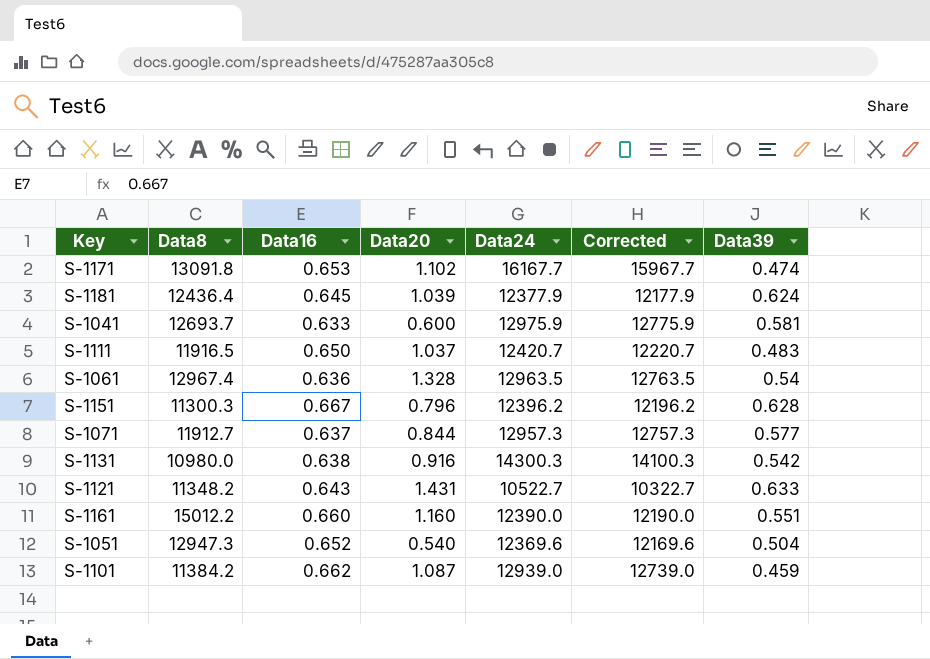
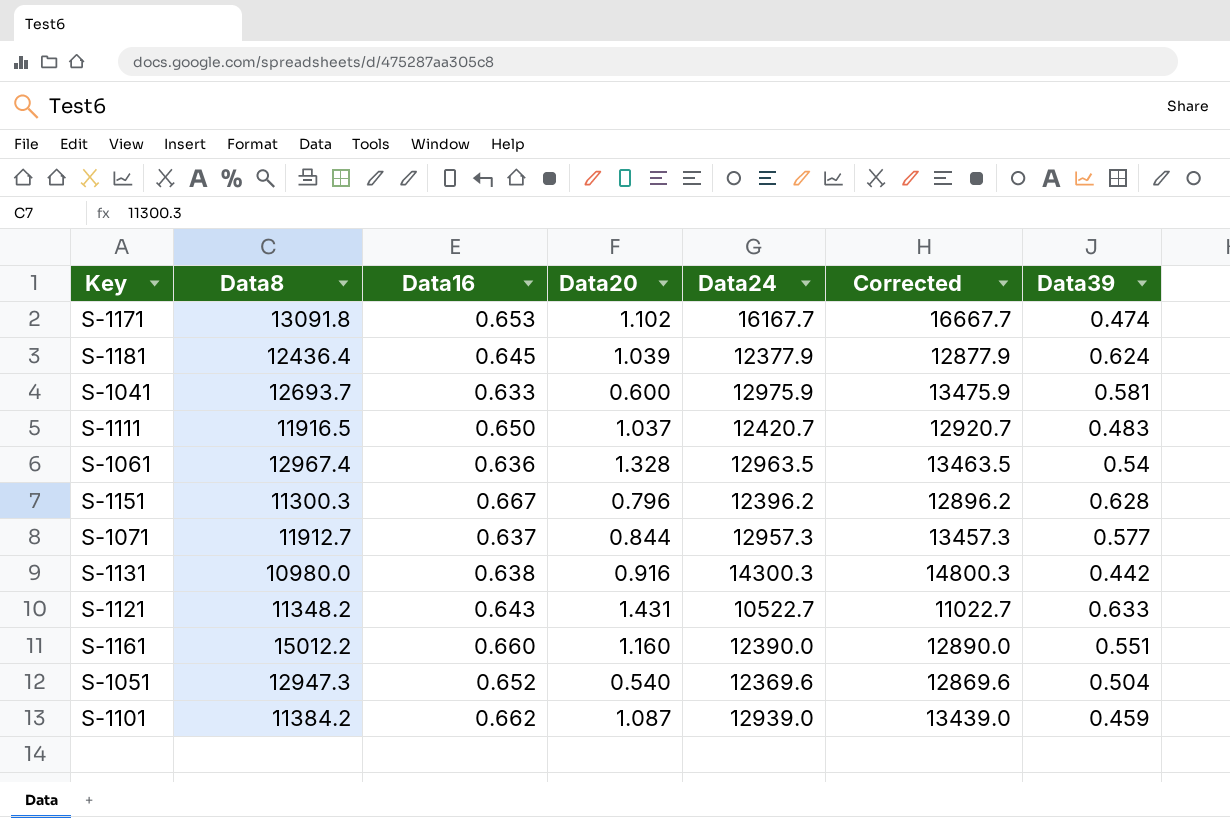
column Corrected | formula: [Data24] - 200 -> [Data24] + 500
S-1131 | Data39: 0.542 -> 0.442

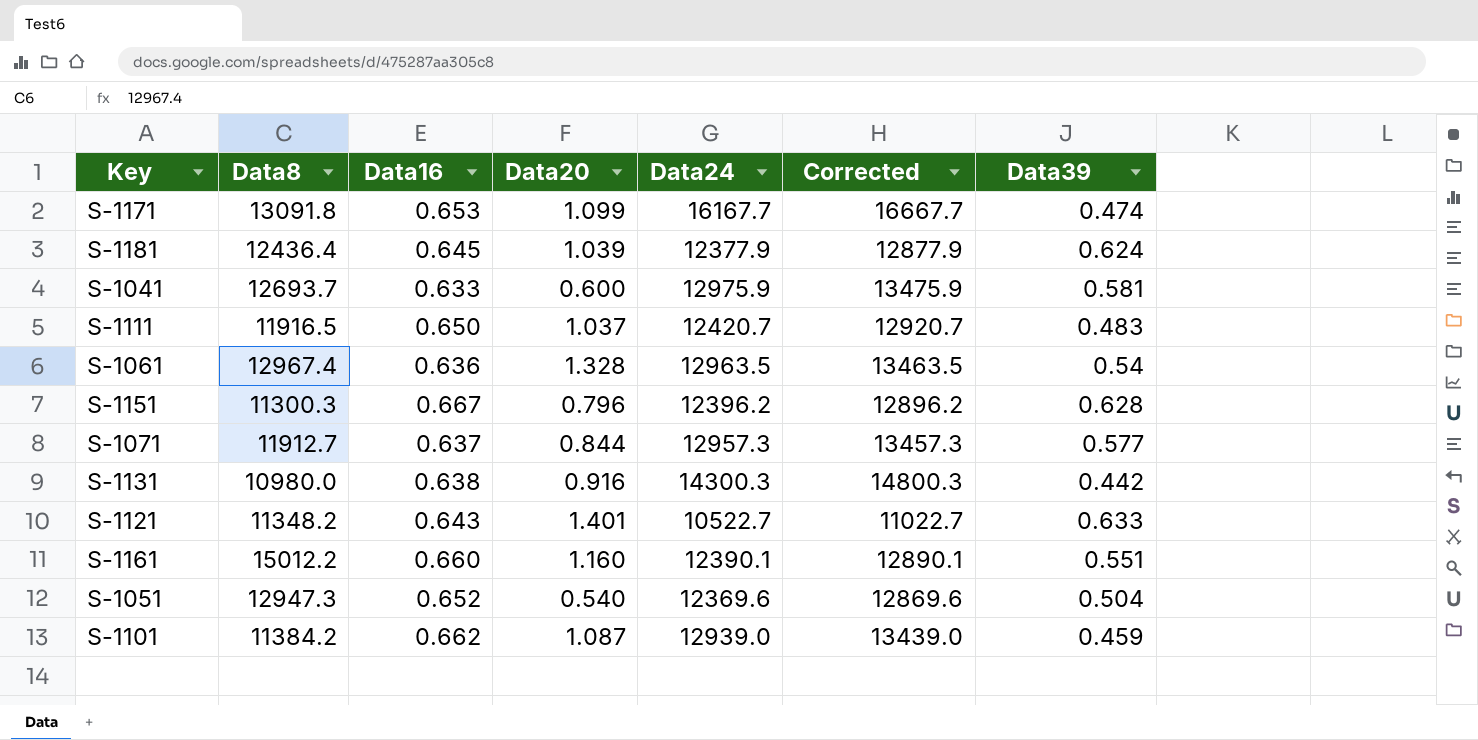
S-1171 | Data20: 1.102 -> 1.099
S-1121 | Data20: 1.431 -> 1.401
S-1161 | Data24: 12390.0 -> 12390.1
S-1161 | Corrected: 12890.0 -> 12890.1

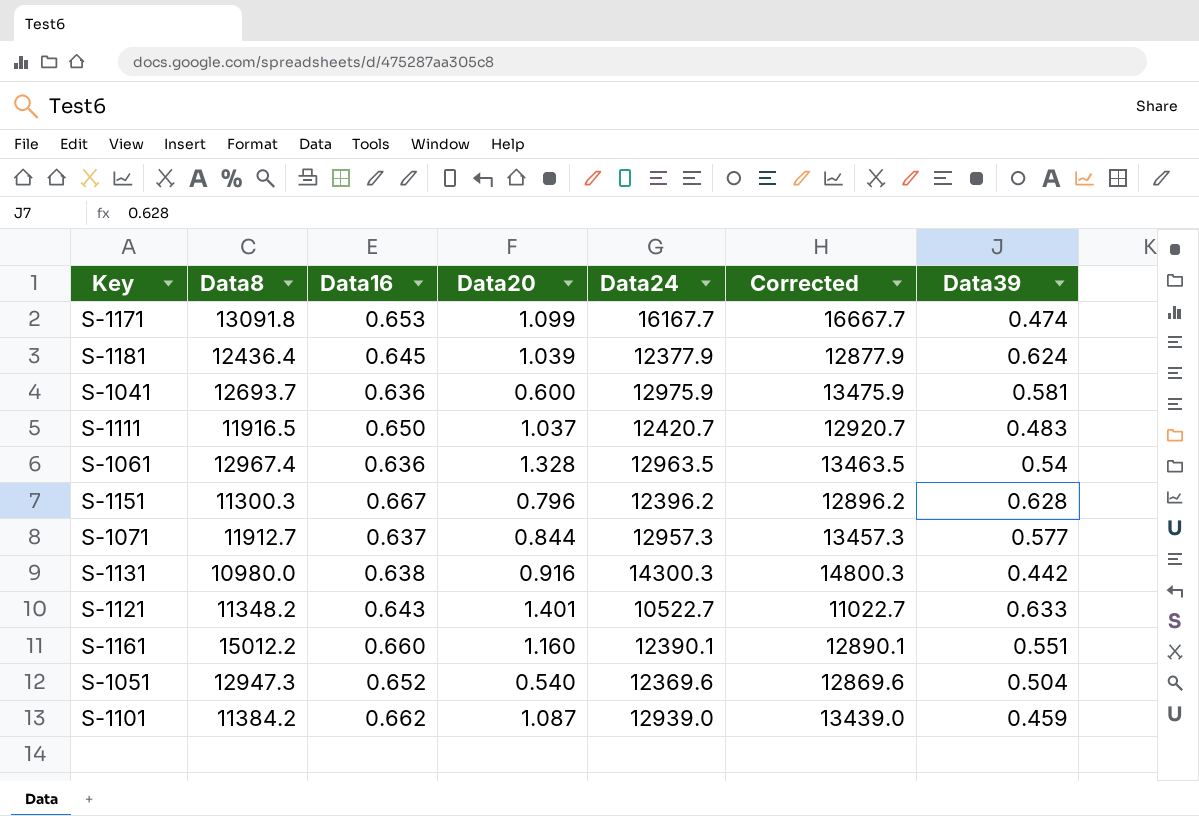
S-1041 | Data16: 0.633 -> 0.636

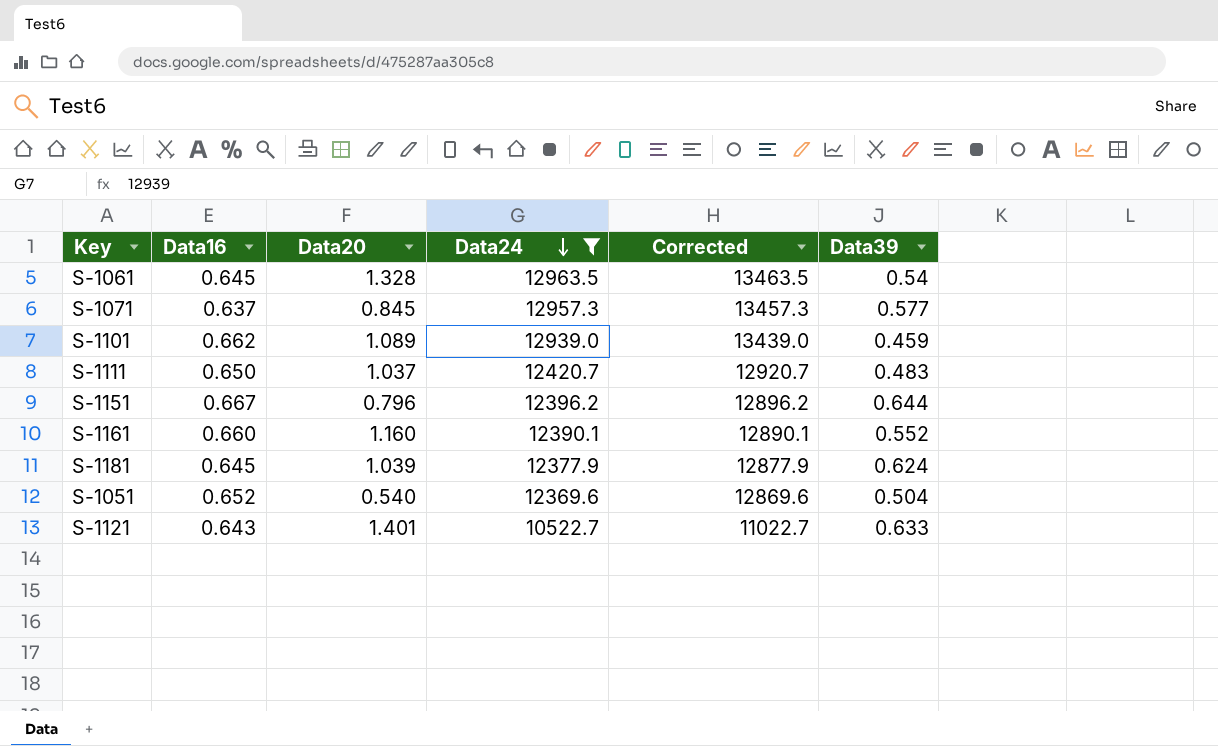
filter: none -> Data24 <= 12963.5
row order: none -> Data24 descending
column Data8 | position: 2 -> none
S-1061 | Data16: 0.636 -> 0.645
S-1071 | Data20: 0.844 -> 0.845
S-1101 | Data20: 1.087 -> 1.089
S-1151 | Data39: 0.628 -> 0.644
S-1161 | Data39: 0.551 -> 0.552

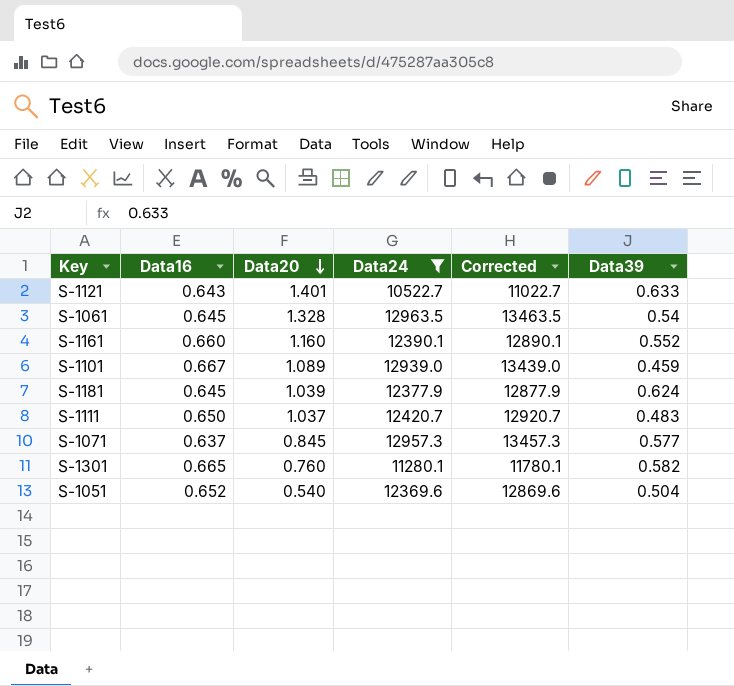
row order: Data24 descending -> Data20 descending
row S-1151: 0.667 | 0.796 | 12396.2 | 12896.2 | 0.644 -> none
S-1101 | Data16: 0.662 -> 0.667
row S-1301: none -> 0.665 | 0.760 | 11280.1 | 11780.1 | 0.582

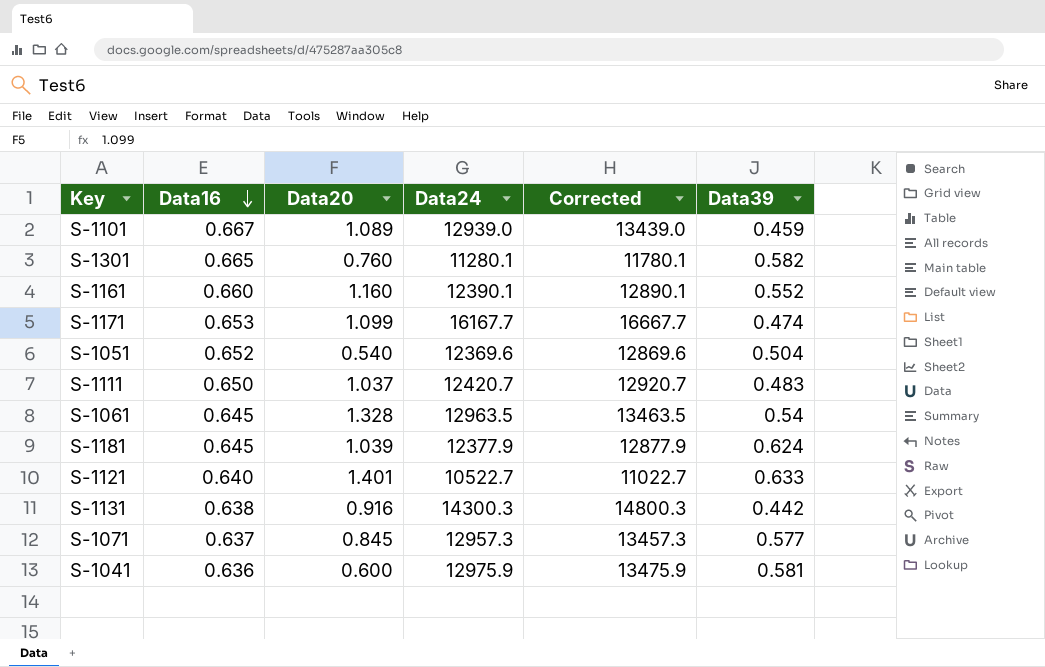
filter: Data24 <= 12963.5 -> none
row order: Data20 descending -> Data16 descending
S-1121 | Data16: 0.643 -> 0.640

